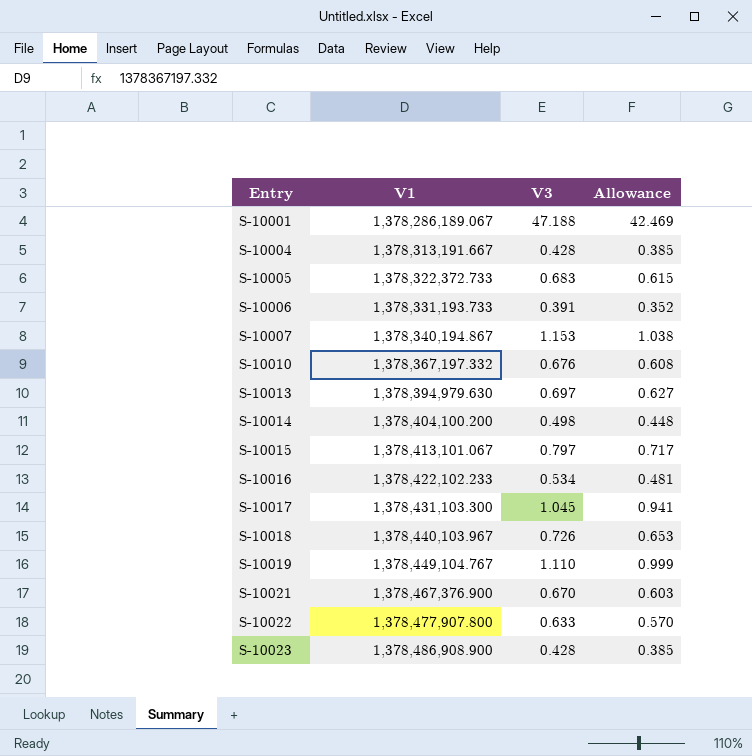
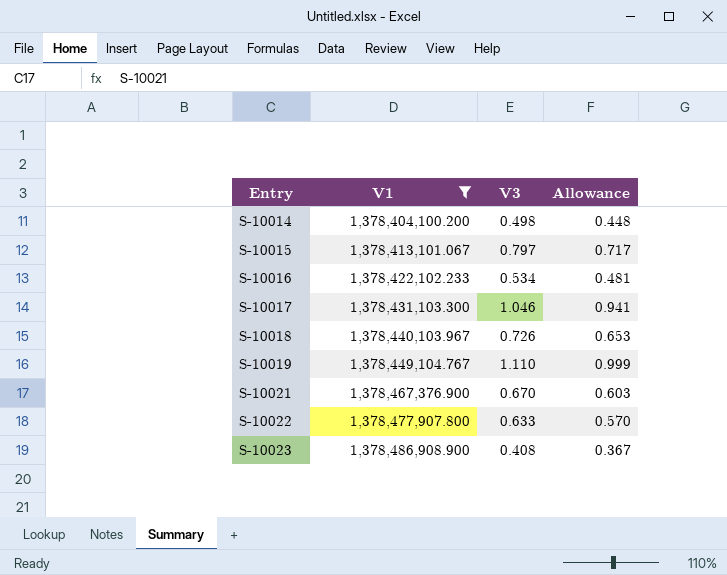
filter: none -> V1 >= 1,378,404,100.200
S-10017 | V3: 1.045 -> 1.046
S-10023 | V3: 0.428 -> 0.408
S-10023 | Allowance: 0.385 -> 0.367

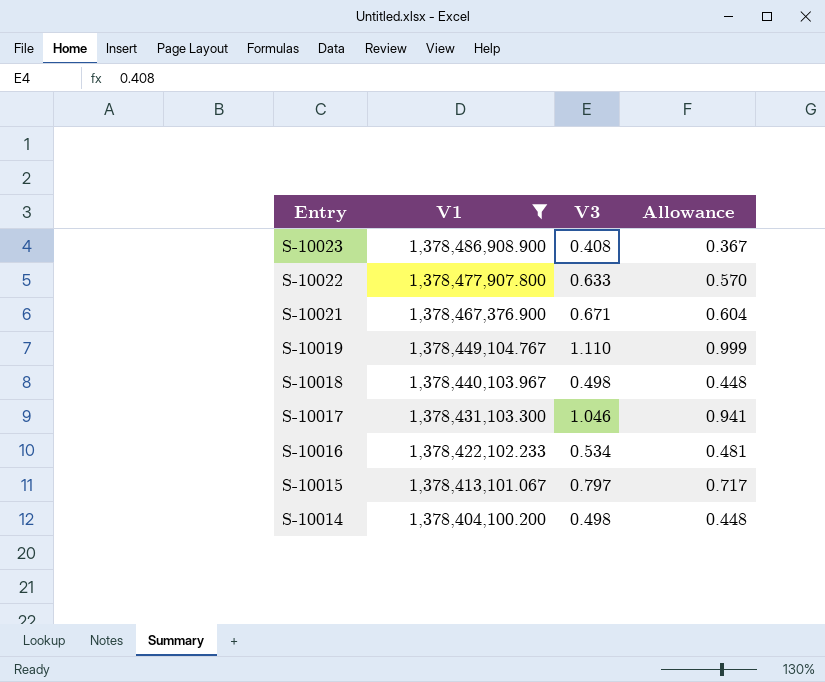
row order: Entry ascending -> Entry descending
S-10021 | V3: 0.670 -> 0.671
S-10021 | Allowance: 0.603 -> 0.604
S-10018 | V3: 0.726 -> 0.498
S-10018 | Allowance: 0.653 -> 0.448

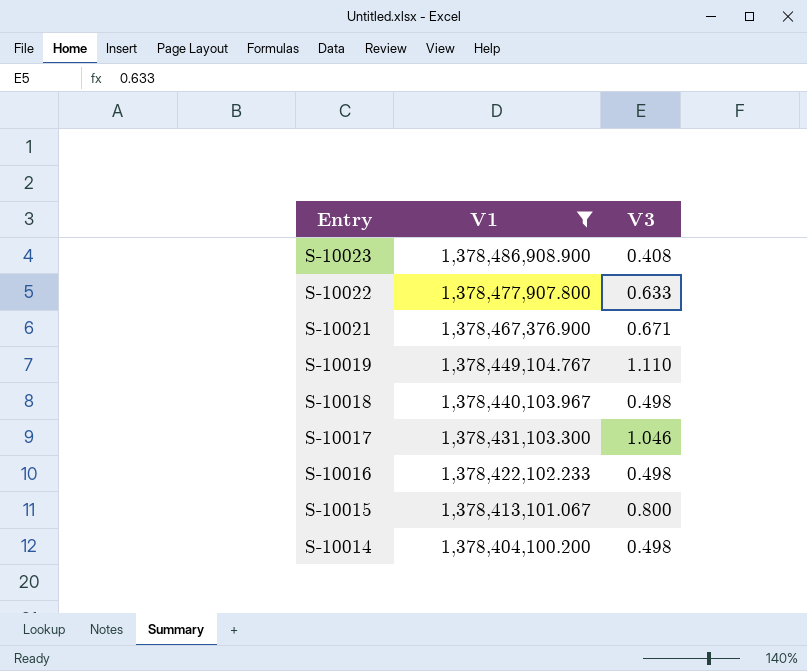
column Allowance | formula: [V3] * 0.9 -> none
S-10016 | V3: 0.534 -> 0.498
S-10015 | V3: 0.797 -> 0.800

